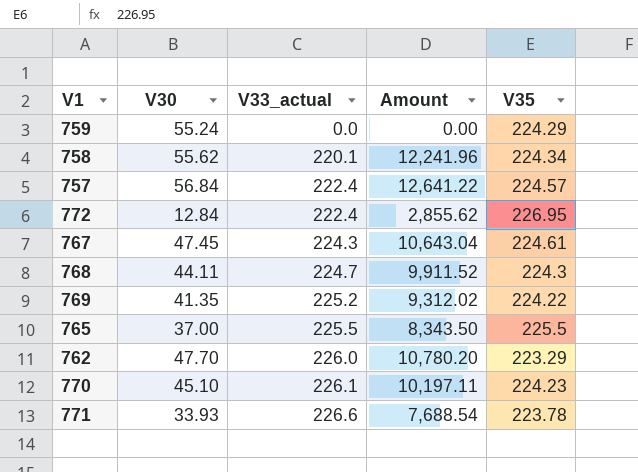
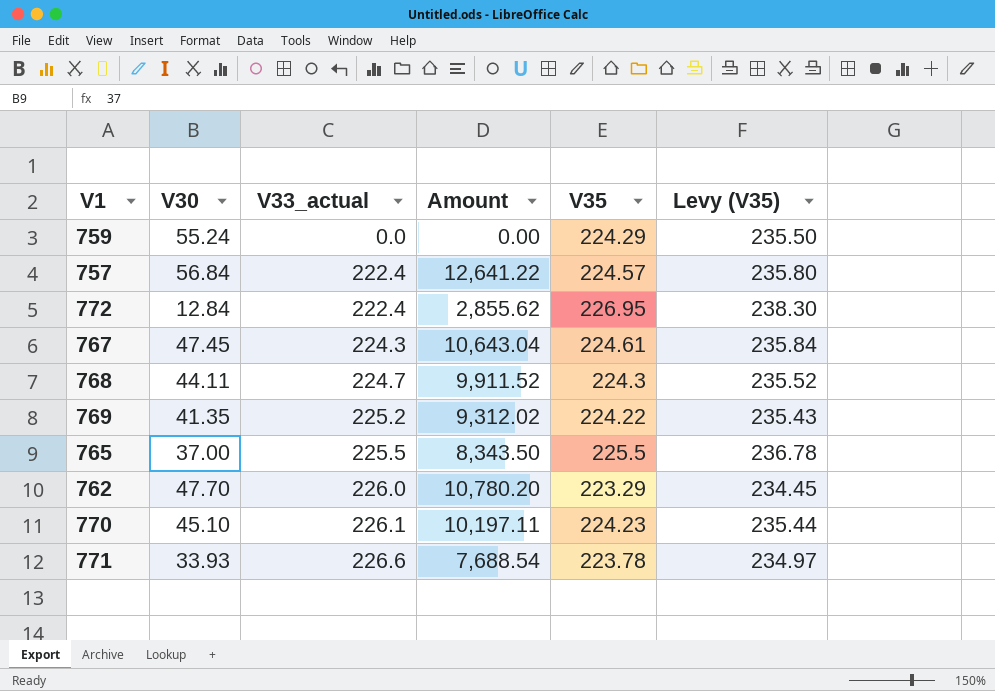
column Levy (V35) | formula: none -> [V35] * 1.05
row 758: 55.62 | 220.1 | 12,241.96 | 224.34 -> none

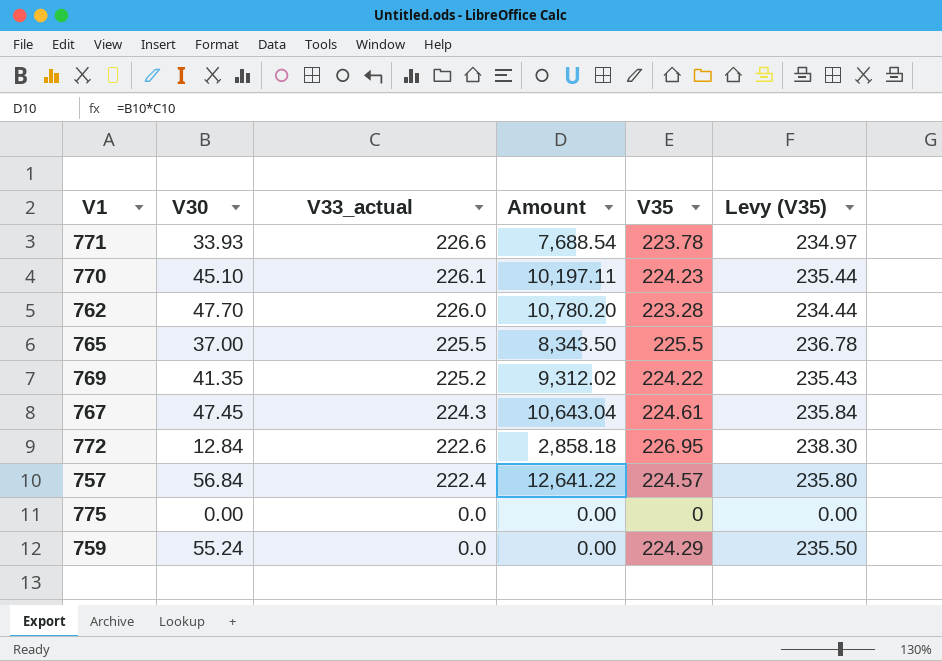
row order: V33_actual ascending -> V33_actual descending
row 768: 44.11 | 224.7 | 9,911.52 | 224.3 | 235.52 -> none
762 | V35: 223.29 -> 223.28
762 | Levy (V35): 234.45 -> 234.44
772 | V33_actual: 222.4 -> 222.6
772 | Amount: 2,855.62 -> 2,858.18
row 775: none -> 0.00 | 0.0 | 0.00 | 0 | 0.00

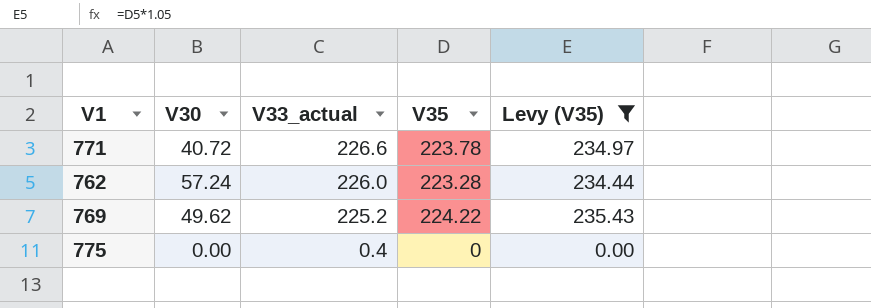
filter: none -> Levy (V35) <= 235.43
column Amount | formula: [V30] * [V33_actual] -> none
771 | V30: 33.93 -> 40.72
762 | V30: 47.70 -> 57.24
769 | V30: 41.35 -> 49.62
775 | V33_actual: 0.0 -> 0.4

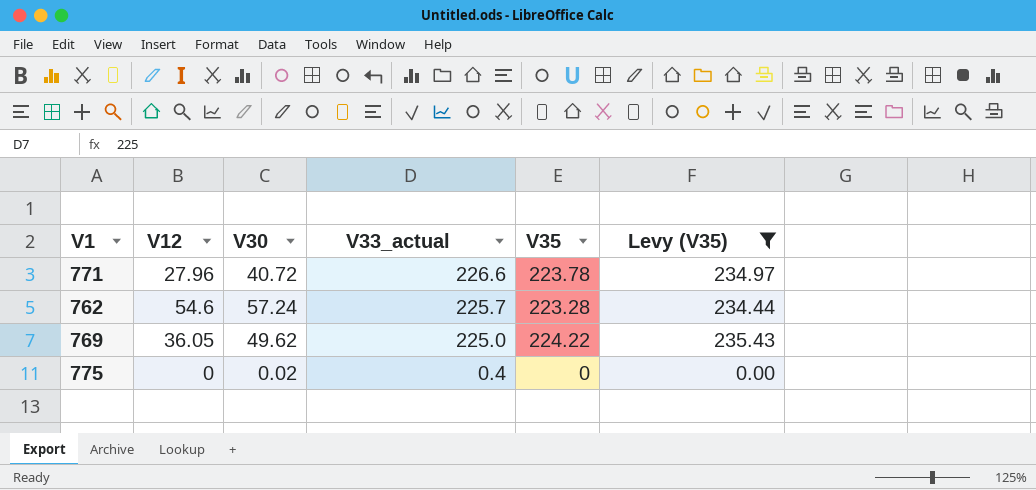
column V12 | position: none -> 2
762 | V33_actual: 226.0 -> 225.7
769 | V33_actual: 225.2 -> 225.0
775 | V30: 0.00 -> 0.02

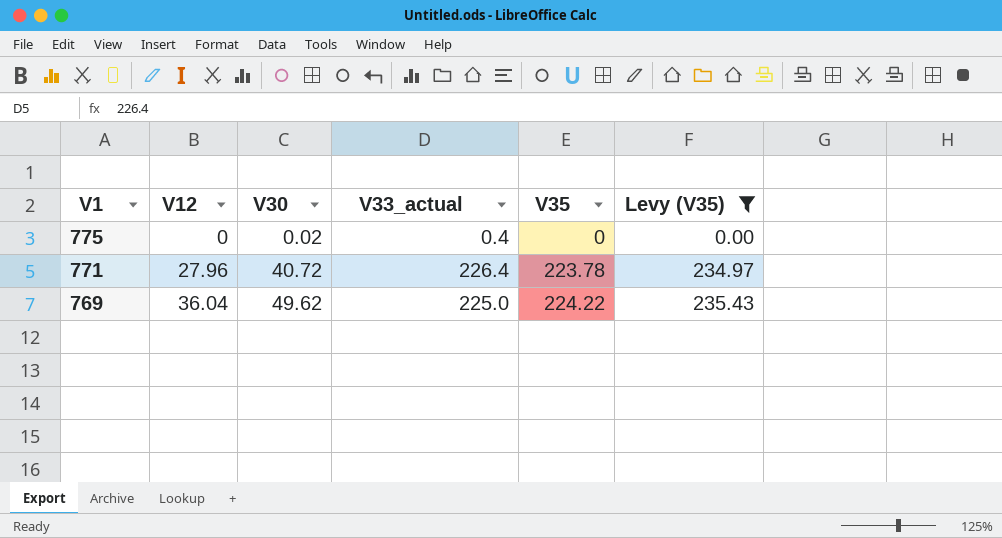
row order: V33_actual descending -> V1 descending
row 762: 54.6 | 57.24 | 225.7 | 223.28 | 234.44 -> none
771 | V33_actual: 226.6 -> 226.4
769 | V12: 36.05 -> 36.04

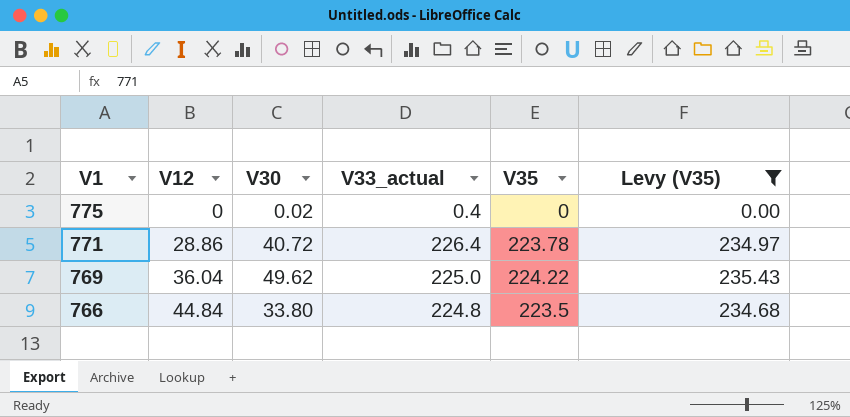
771 | V12: 27.96 -> 28.86
row 766: none -> 44.84 | 33.80 | 224.8 | 223.5 | 234.68

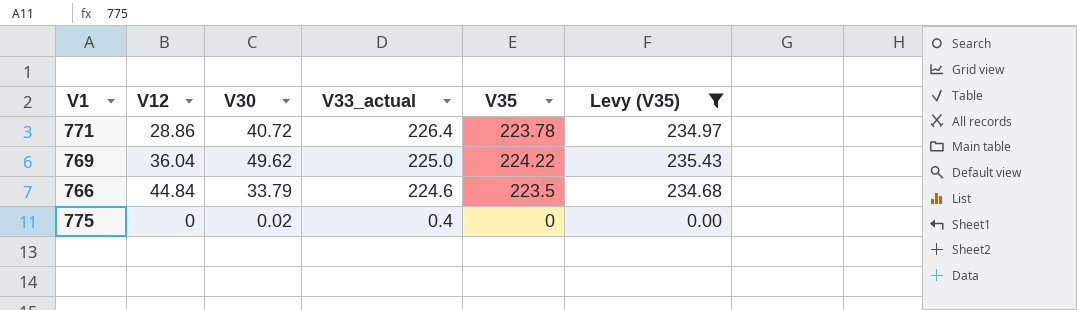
row order: V1 descending -> V33_actual descending
766 | V30: 33.80 -> 33.79
766 | V33_actual: 224.8 -> 224.6

